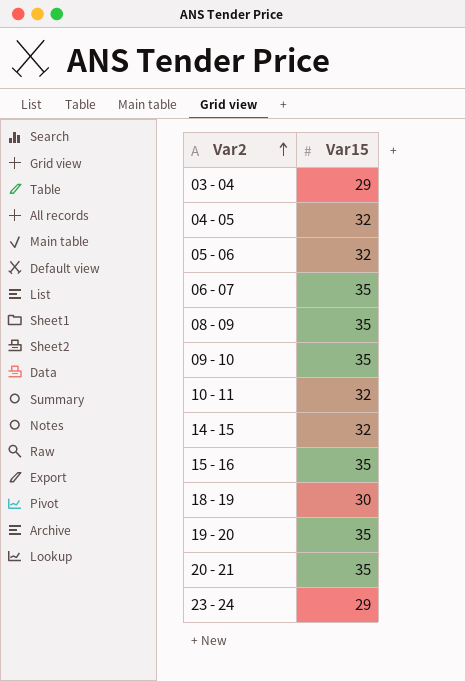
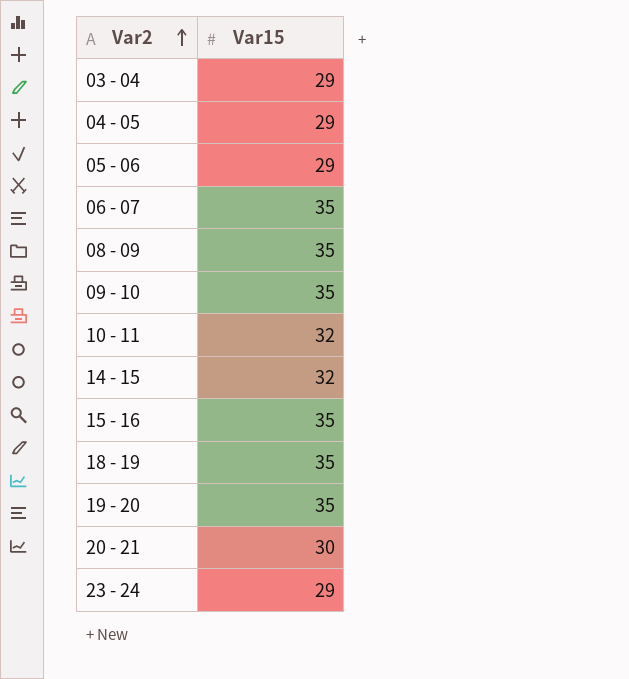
04 - 05 | Var15: 32 -> 29
05 - 06 | Var15: 32 -> 29
18 - 19 | Var15: 30 -> 35
20 - 21 | Var15: 35 -> 30

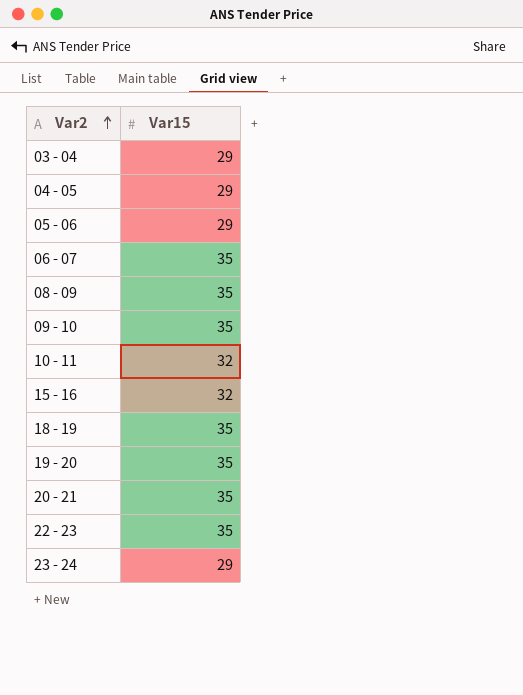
row 14 - 15: 32 -> none
15 - 16 | Var15: 35 -> 32
20 - 21 | Var15: 30 -> 35
row 22 - 23: none -> 35

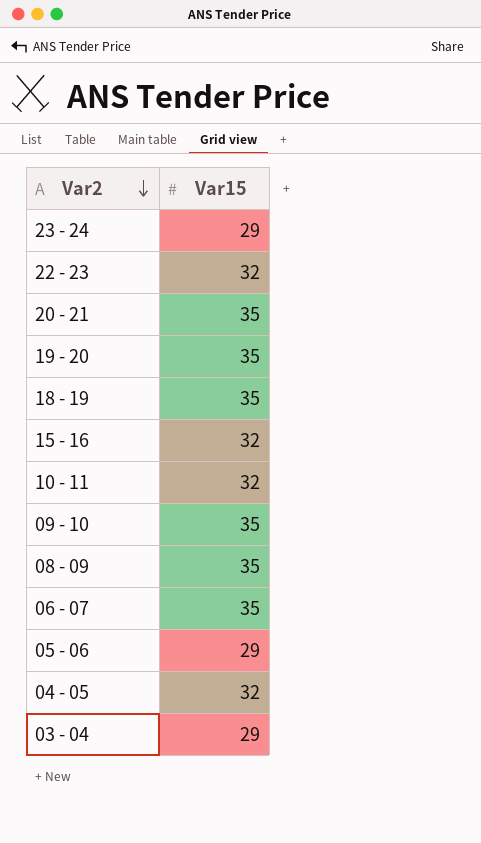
row order: Var2 ascending -> Var2 descending
22 - 23 | Var15: 35 -> 32
04 - 05 | Var15: 29 -> 32

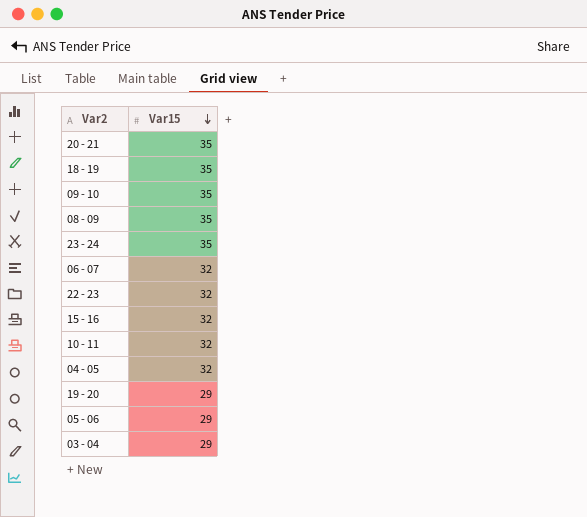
row order: Var2 descending -> Var15 descending
23 - 24 | Var15: 29 -> 35
06 - 07 | Var15: 35 -> 32
19 - 20 | Var15: 35 -> 29

